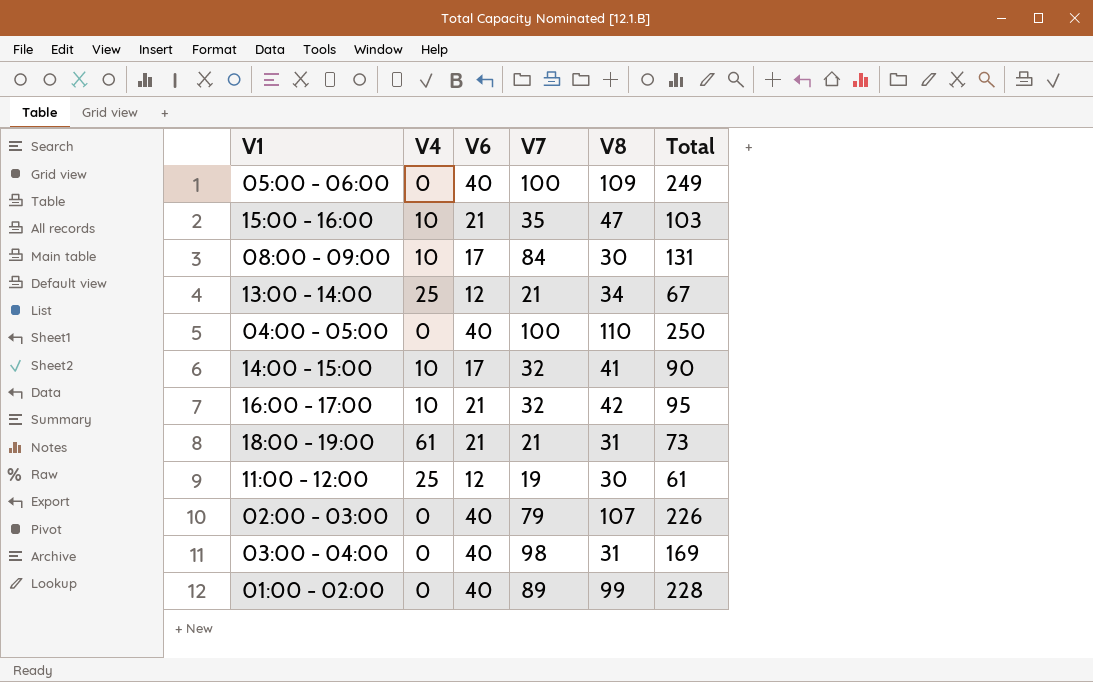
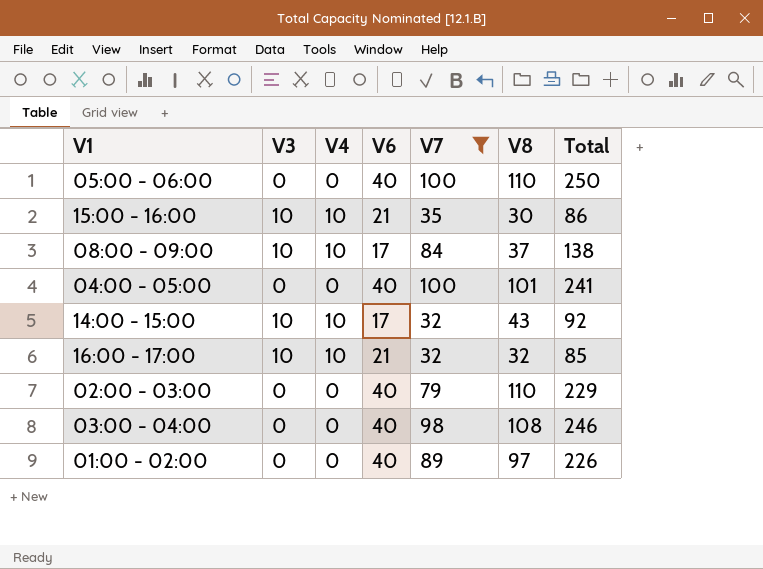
filter: none -> V7 >= 32
column V3 | position: none -> 2
05:00 - 06:00 | V8: 109 -> 110
05:00 - 06:00 | Total: 249 -> 250
15:00 - 16:00 | V8: 47 -> 30
15:00 - 16:00 | Total: 103 -> 86
08:00 - 09:00 | V8: 30 -> 37
08:00 - 09:00 | Total: 131 -> 138
04:00 - 05:00 | V8: 110 -> 101
04:00 - 05:00 | Total: 250 -> 241
14:00 - 15:00 | V8: 41 -> 43
14:00 - 15:00 | Total: 90 -> 92
16:00 - 17:00 | V8: 42 -> 32
16:00 - 17:00 | Total: 95 -> 85
02:00 - 03:00 | V8: 107 -> 110
02:00 - 03:00 | Total: 226 -> 229
03:00 - 04:00 | V8: 31 -> 108
03:00 - 04:00 | Total: 169 -> 246
01:00 - 02:00 | V8: 99 -> 97
01:00 - 02:00 | Total: 228 -> 226

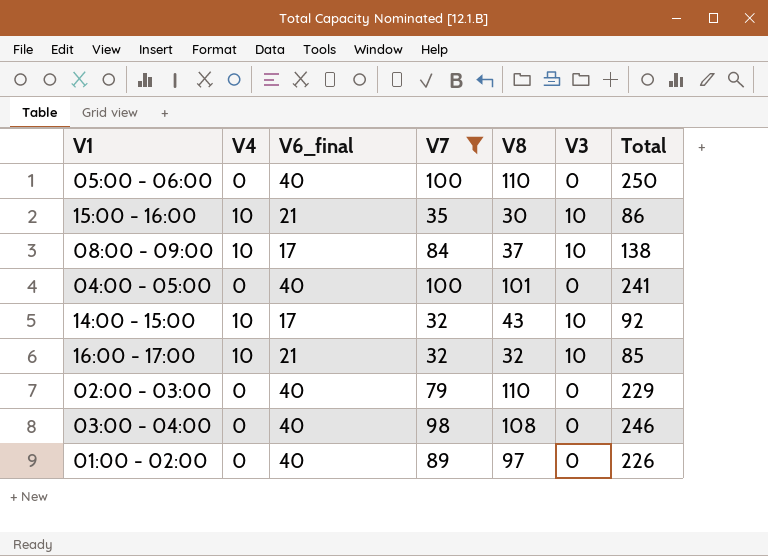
column name: V6 -> V6_final
column V3 | position: 2 -> 6

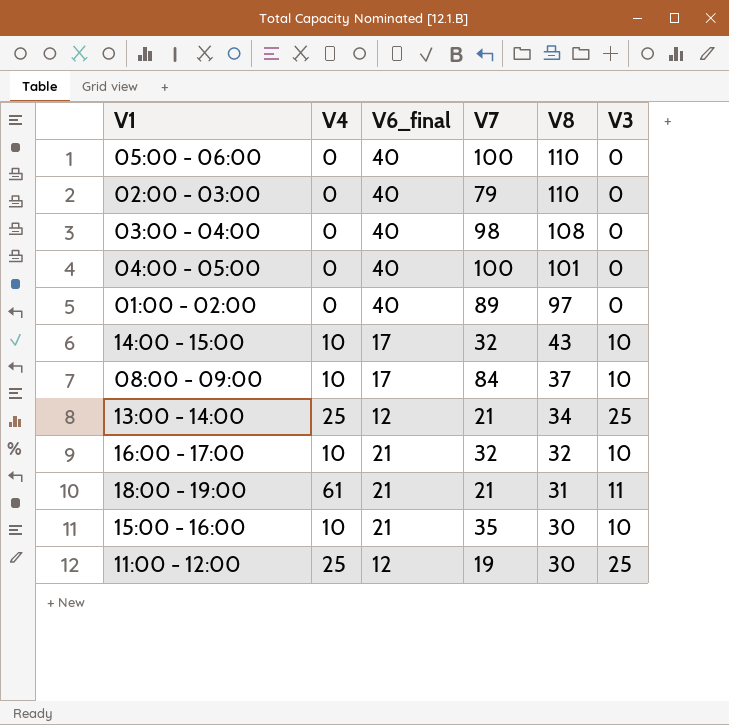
filter: V7 >= 32 -> none
row order: none -> V8 descending
column Total | formula: [V6_final] + [V7] + [V8] -> none

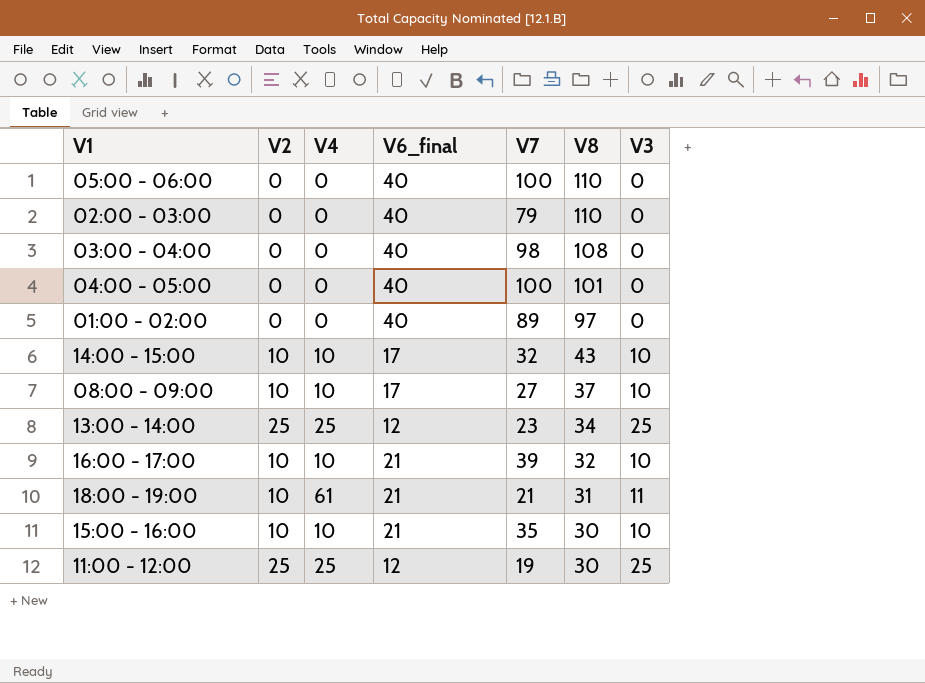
column V2 | position: none -> 2
08:00 - 09:00 | V7: 84 -> 27
13:00 - 14:00 | V7: 21 -> 23
16:00 - 17:00 | V7: 32 -> 39

